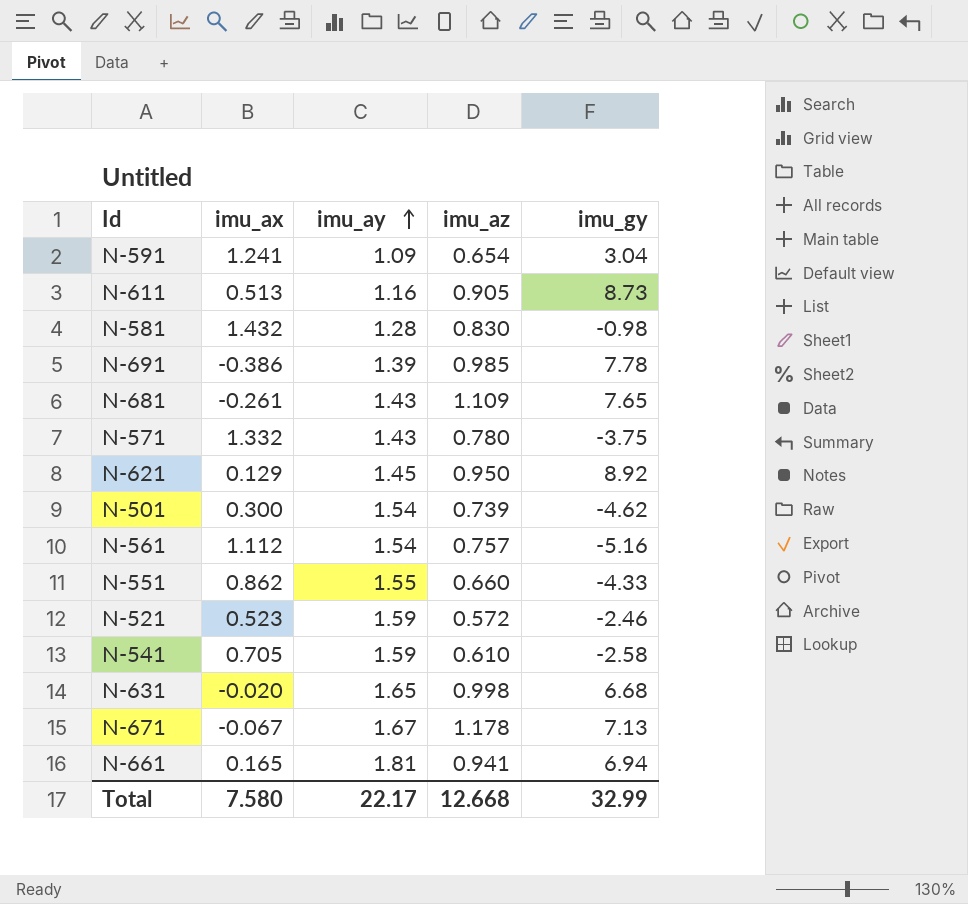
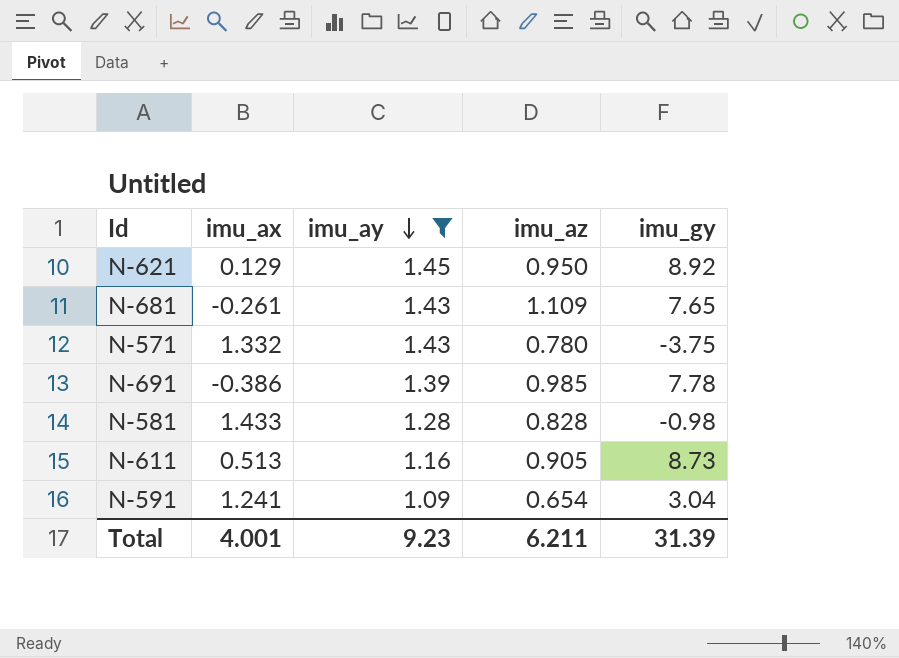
filter: none -> imu_ay <= 1.45
row order: imu_ay ascending -> imu_ay descending
N-581 | imu_ax: 1.432 -> 1.433
N-581 | imu_az: 0.830 -> 0.828
Total | imu_ax: 7.580 -> 4.001
Total | imu_ay: 22.17 -> 9.23
Total | imu_az: 12.668 -> 6.211
Total | imu_gy: 32.99 -> 31.39

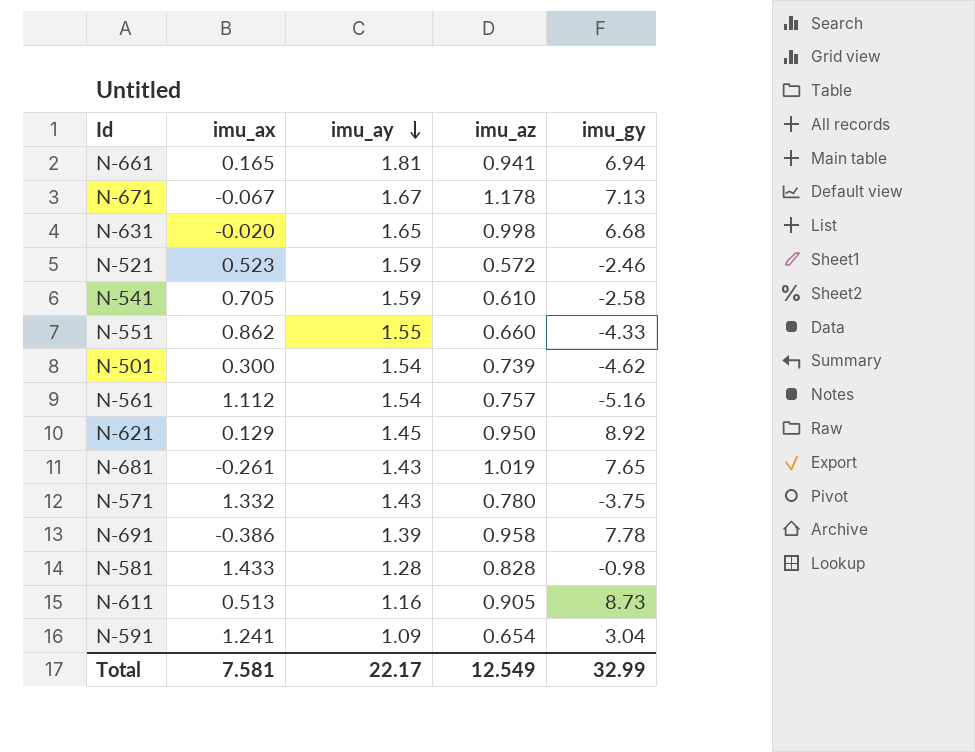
filter: imu_ay <= 1.45 -> none
N-681 | imu_az: 1.109 -> 1.019
N-691 | imu_az: 0.985 -> 0.958
Total | imu_ax: 4.001 -> 7.581
Total | imu_ay: 9.23 -> 22.17
Total | imu_az: 6.211 -> 12.549
Total | imu_gy: 31.39 -> 32.99

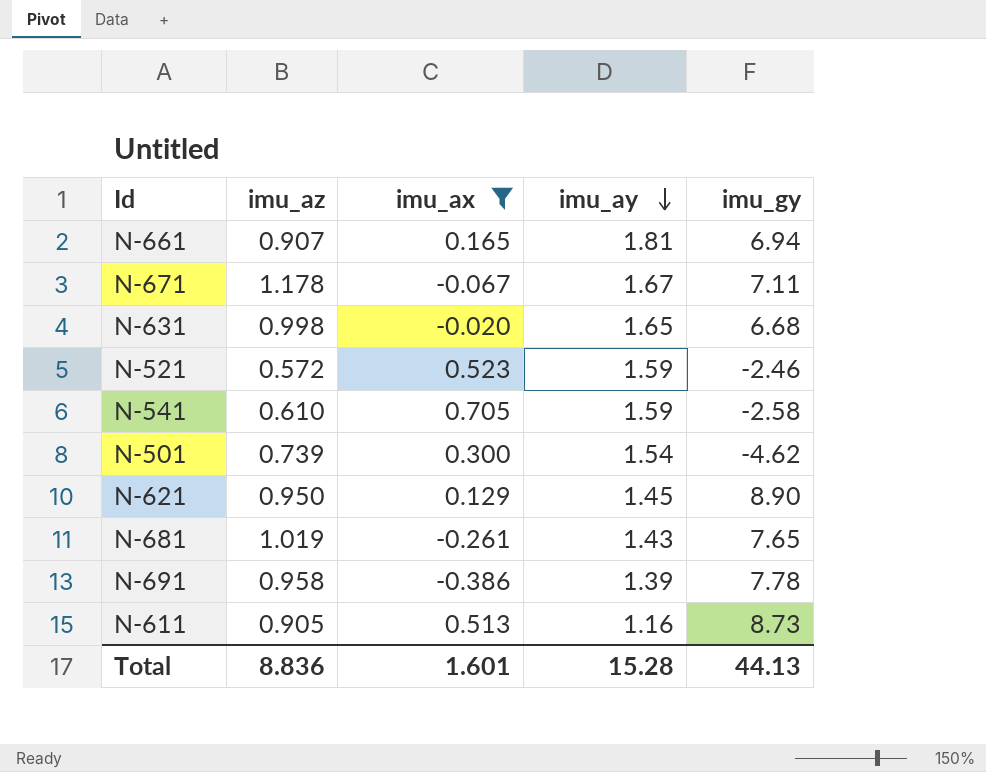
filter: none -> imu_ax <= 0.705
column imu_az | position: 4 -> 2
N-661 | imu_az: 0.941 -> 0.907
N-671 | imu_gy: 7.13 -> 7.11
N-621 | imu_gy: 8.92 -> 8.90
Total | imu_az: 12.549 -> 8.836
Total | imu_ax: 7.581 -> 1.601
Total | imu_ay: 22.17 -> 15.28
Total | imu_gy: 32.99 -> 44.13

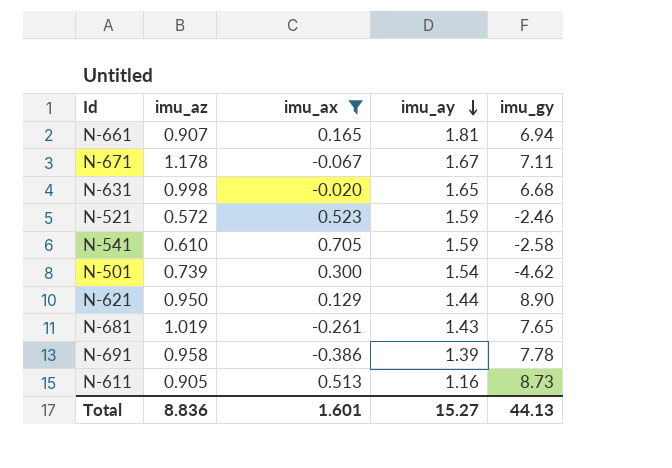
N-621 | imu_ay: 1.45 -> 1.44
Total | imu_ay: 15.28 -> 15.27

